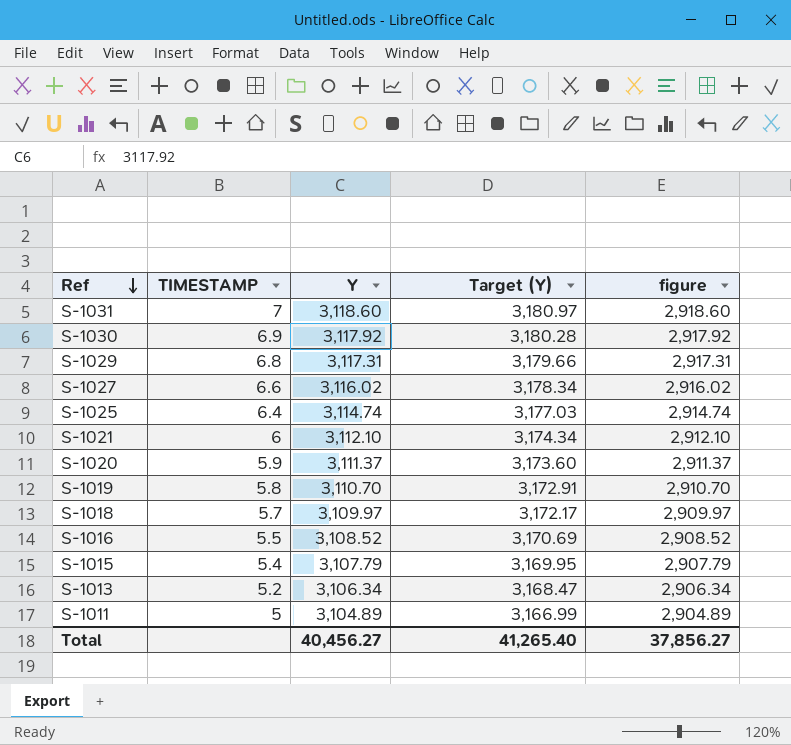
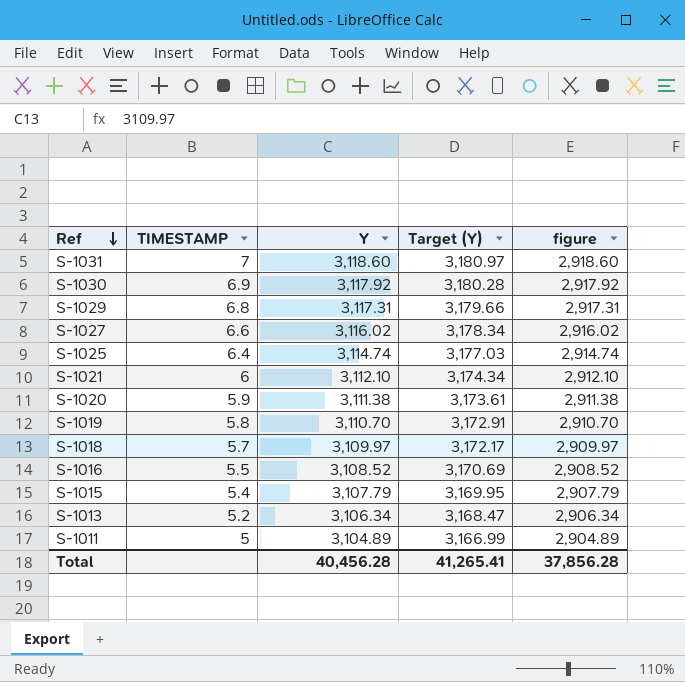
S-1020 | Y: 3,111.37 -> 3,111.38
S-1020 | Target (Y): 3,173.60 -> 3,173.61
S-1020 | figure: 2,911.37 -> 2,911.38
Total | Y: 40,456.27 -> 40,456.28
Total | Target (Y): 41,265.40 -> 41,265.41
Total | figure: 37,856.27 -> 37,856.28

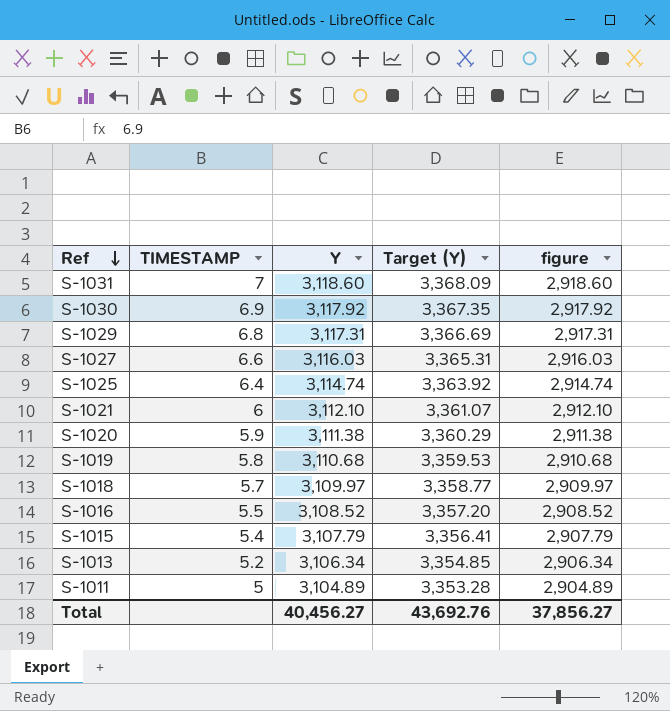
column Target (Y) | formula: [Y] * 1.02 -> [Y] * 1.08
S-1027 | Y: 3,116.02 -> 3,116.03
S-1027 | figure: 2,916.02 -> 2,916.03
S-1019 | Y: 3,110.70 -> 3,110.68
S-1019 | figure: 2,910.70 -> 2,910.68
Total | Y: 40,456.28 -> 40,456.27
Total | Target (Y): 41,265.41 -> 43,692.76
Total | figure: 37,856.28 -> 37,856.27

